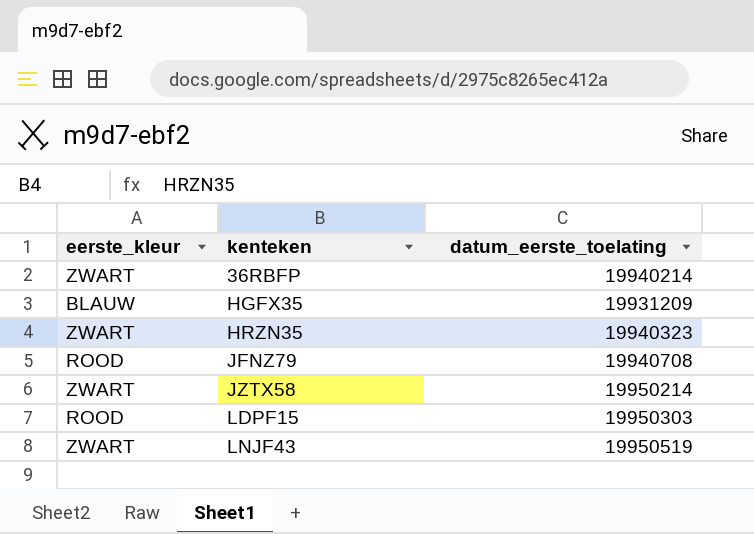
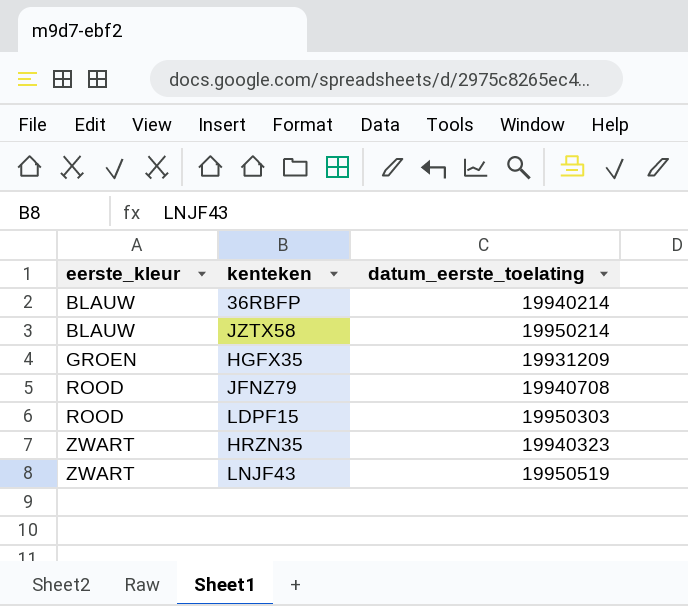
row order: kenteken ascending -> eerste_kleur ascending
36RBFP | eerste_kleur: ZWART -> BLAUW
JZTX58 | eerste_kleur: ZWART -> BLAUW
HGFX35 | eerste_kleur: BLAUW -> GROEN

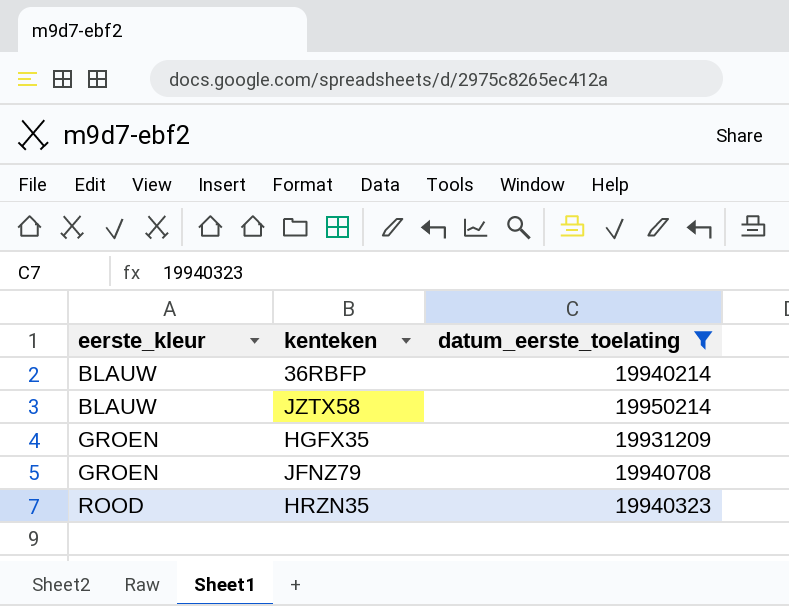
filter: none -> datum_eerste_toelating <= 19950214
JFNZ79 | eerste_kleur: ROOD -> GROEN
HRZN35 | eerste_kleur: ZWART -> ROOD

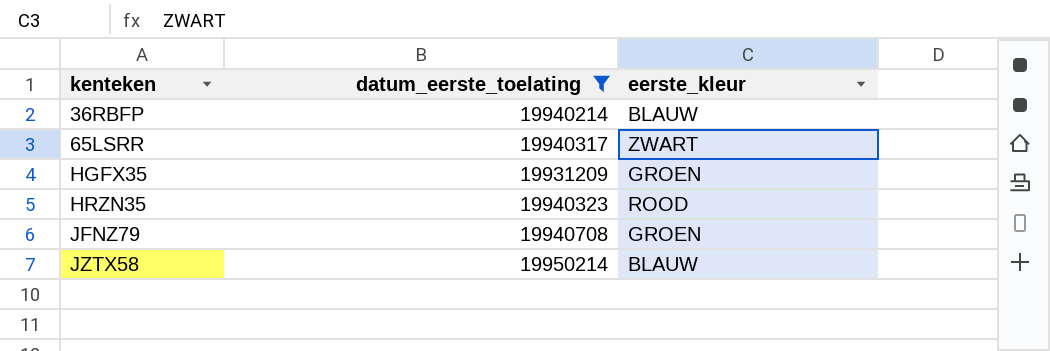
row order: eerste_kleur ascending -> kenteken ascending
column eerste_kleur | position: 1 -> 3
row 65LSRR: none -> 19940317 | ZWART

